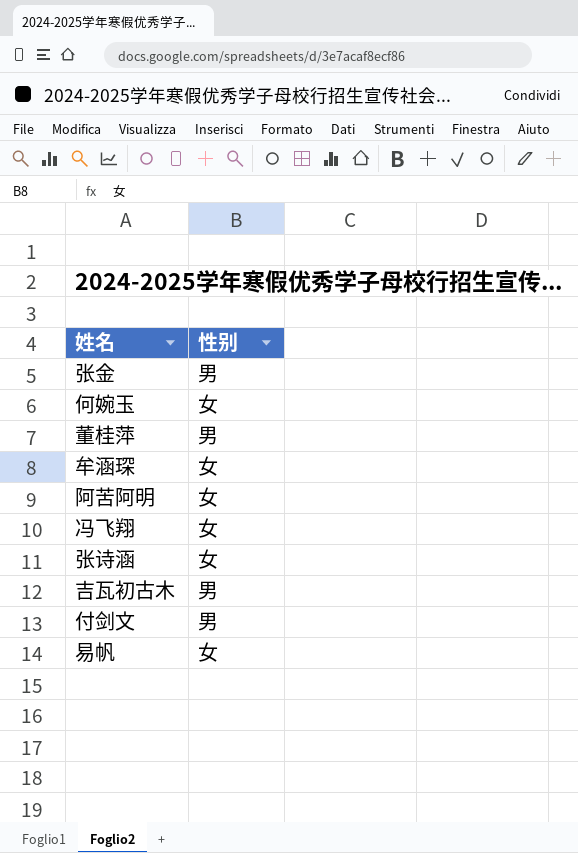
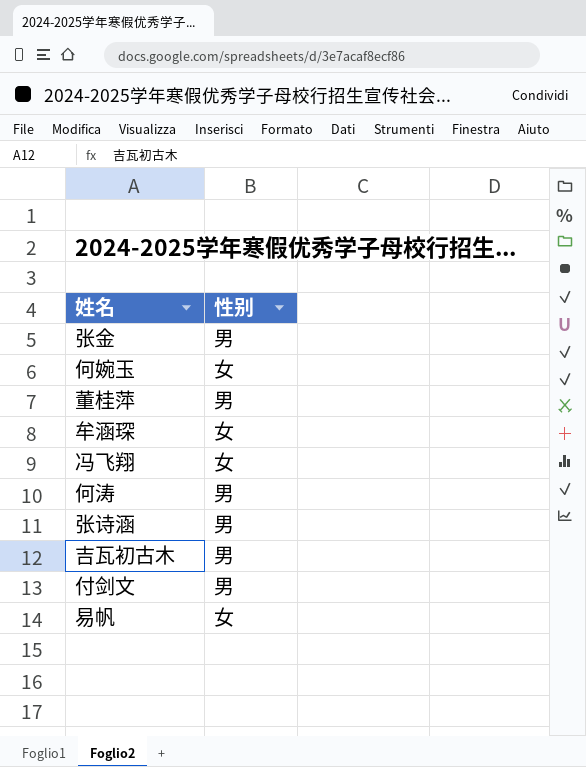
row 阿苦阿明: 女 -> none
row 何涛: none -> 男
张诗涵 | 性别: 女 -> 男

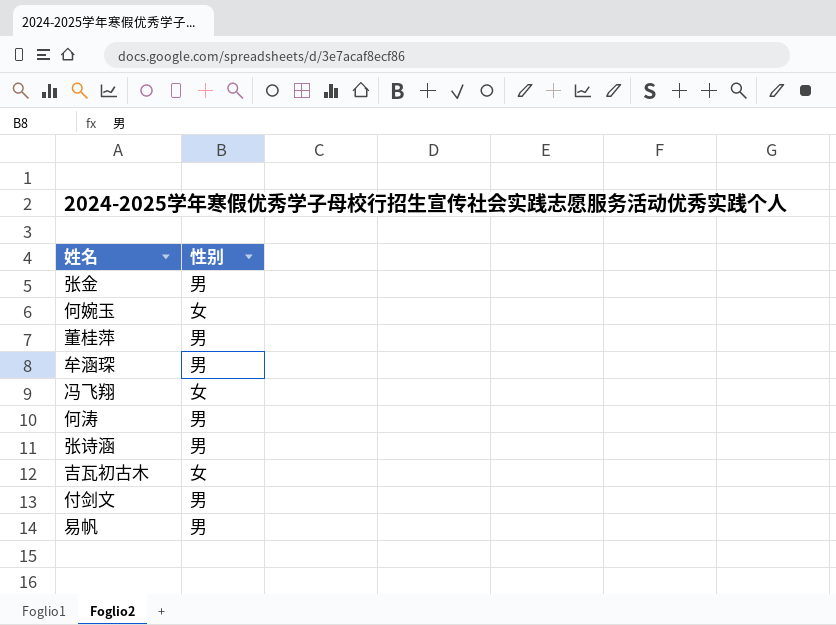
牟涵琛 | 性别: 女 -> 男
吉瓦初古木 | 性别: 男 -> 女
易帆 | 性别: 女 -> 男

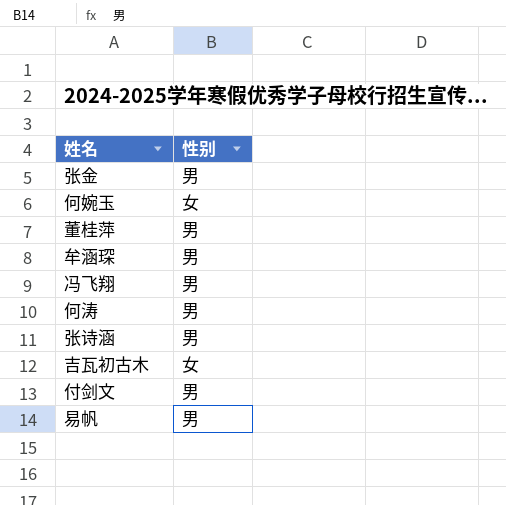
冯飞翔 | 性别: 女 -> 男

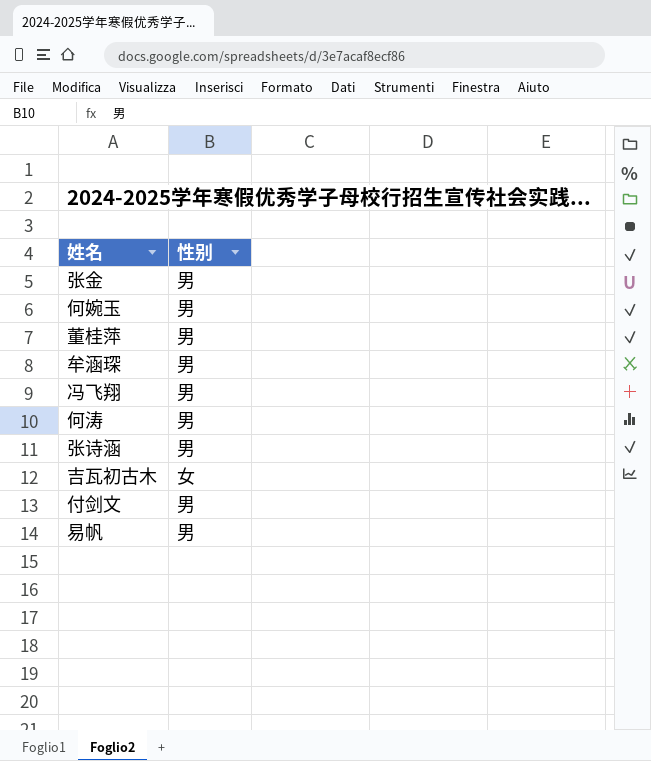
何婉玉 | 性别: 女 -> 男

